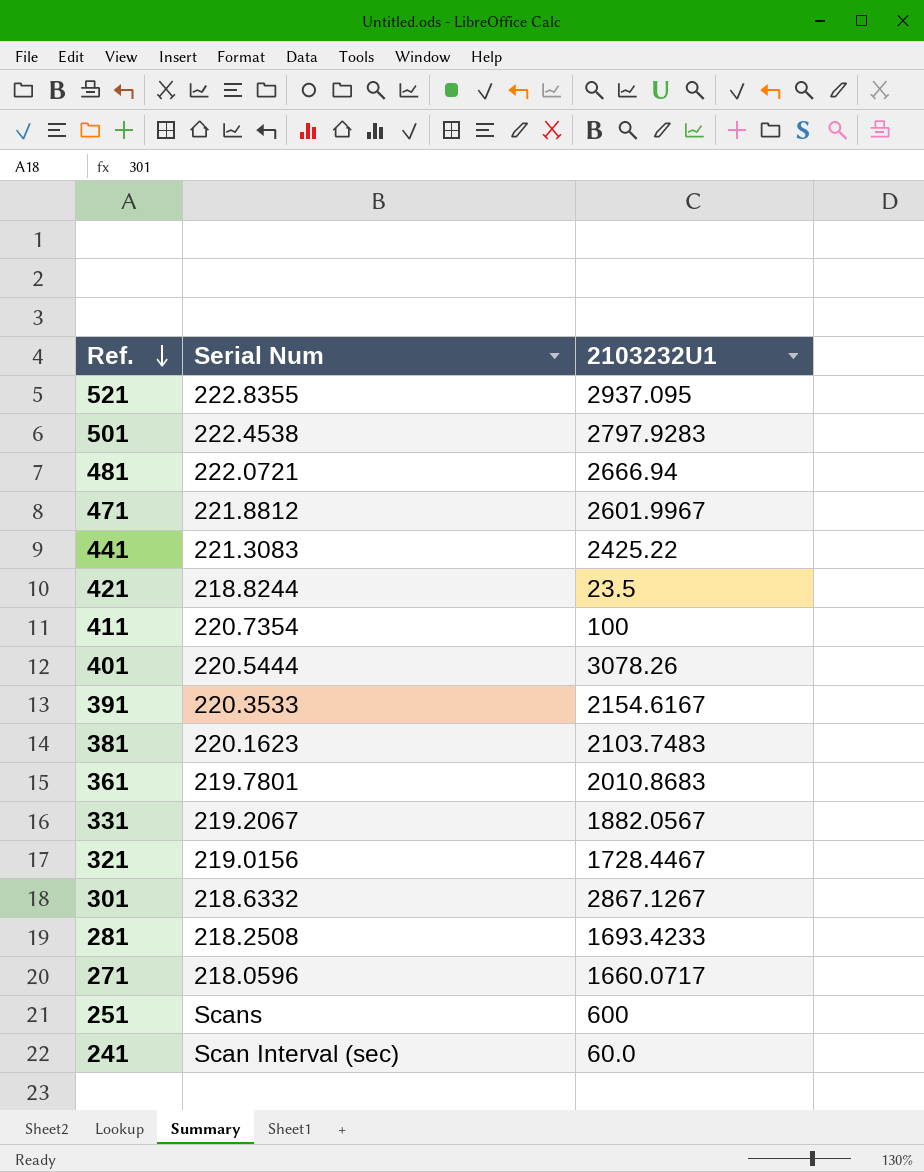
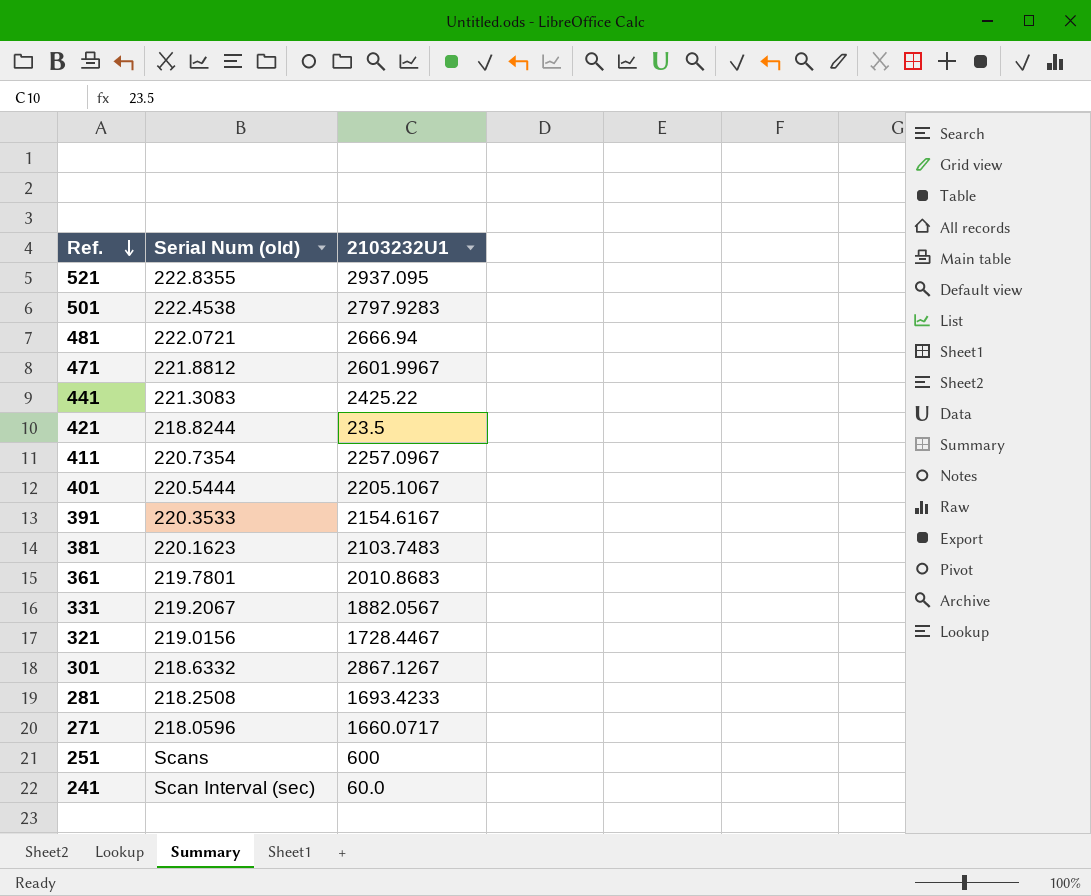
column name: Serial Num -> Serial Num (old)
411 | 2103232U1: 100 -> 2257.0967
401 | 2103232U1: 3078.26 -> 2205.1067

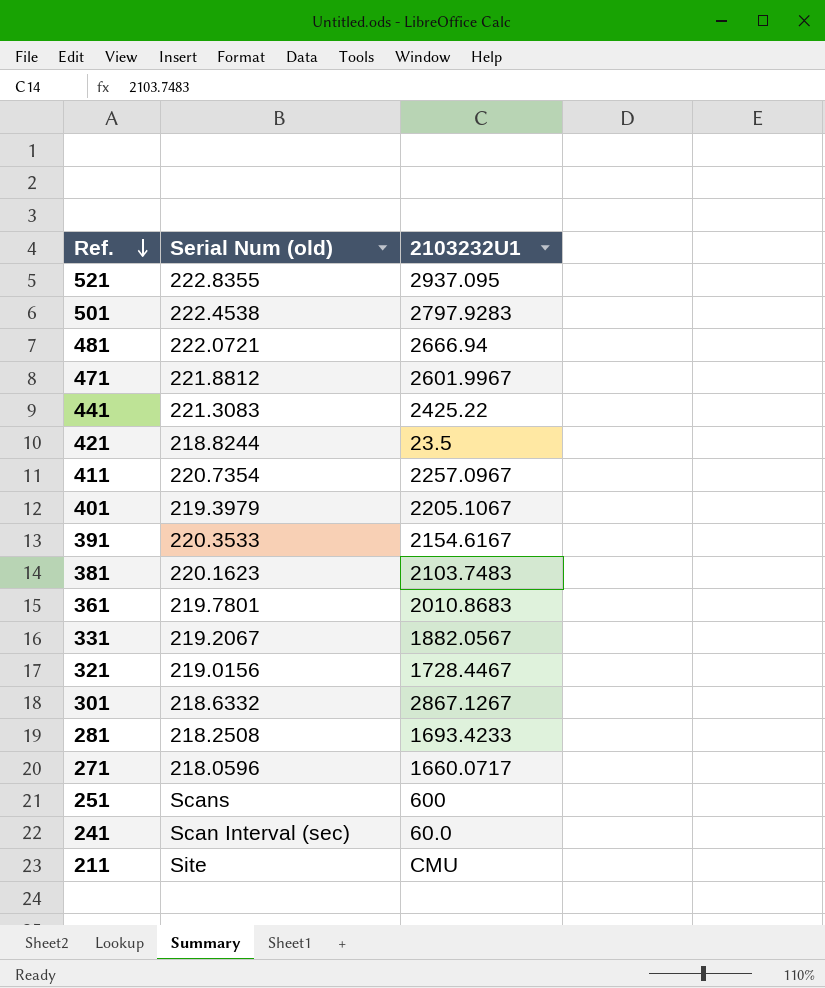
401 | Serial Num (old): 220.5444 -> 219.3979
row 211: none -> Site | CMU

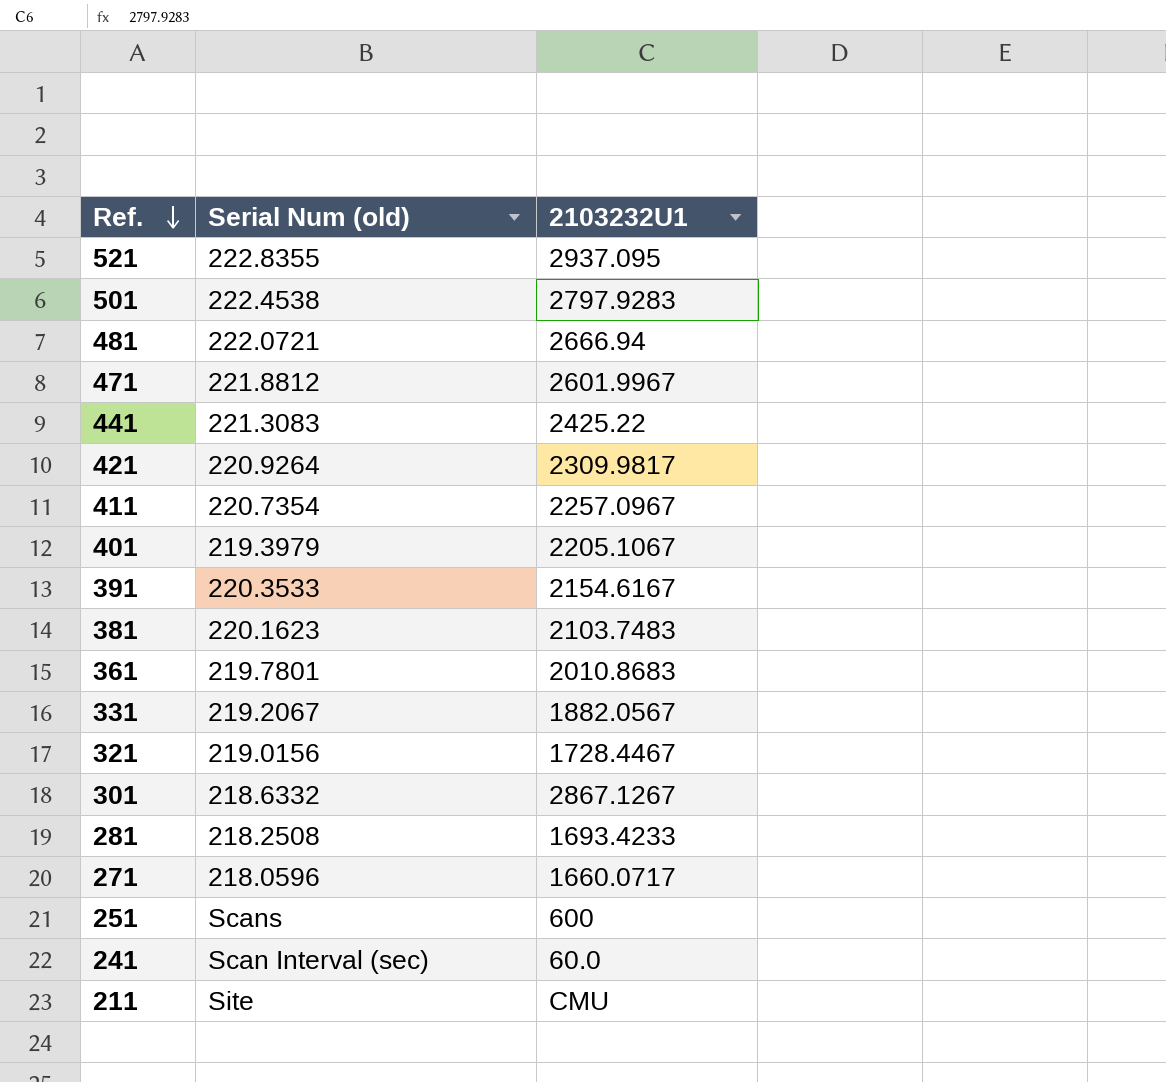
421 | Serial Num (old): 218.8244 -> 220.9264
421 | 2103232U1: 23.5 -> 2309.9817

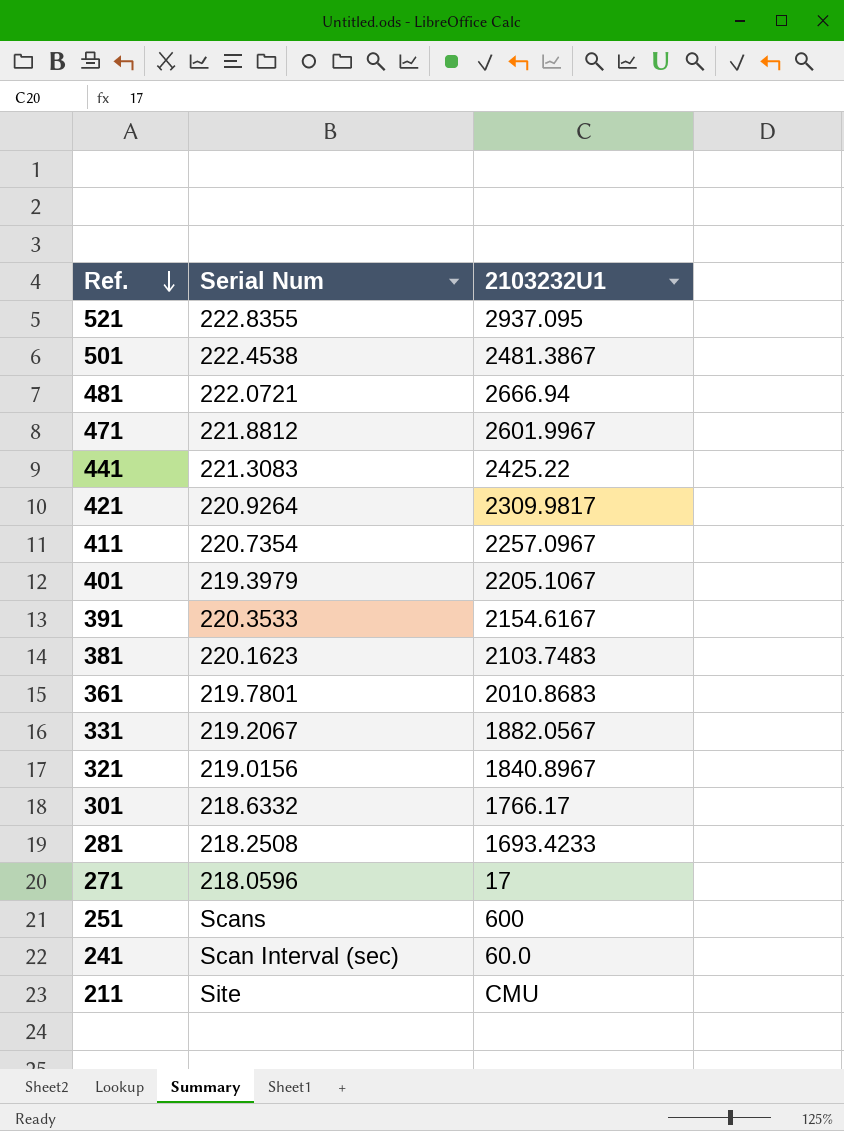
column name: Serial Num (old) -> Serial Num
501 | 2103232U1: 2797.9283 -> 2481.3867
321 | 2103232U1: 1728.4467 -> 1840.8967
301 | 2103232U1: 2867.1267 -> 1766.17
271 | 2103232U1: 1660.0717 -> 17

